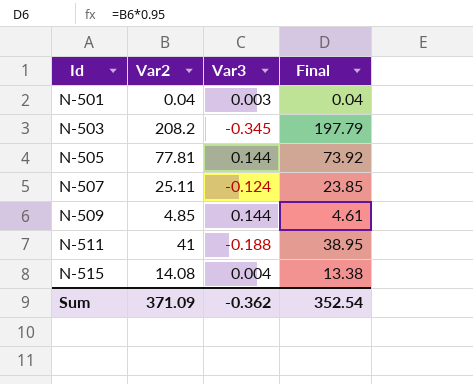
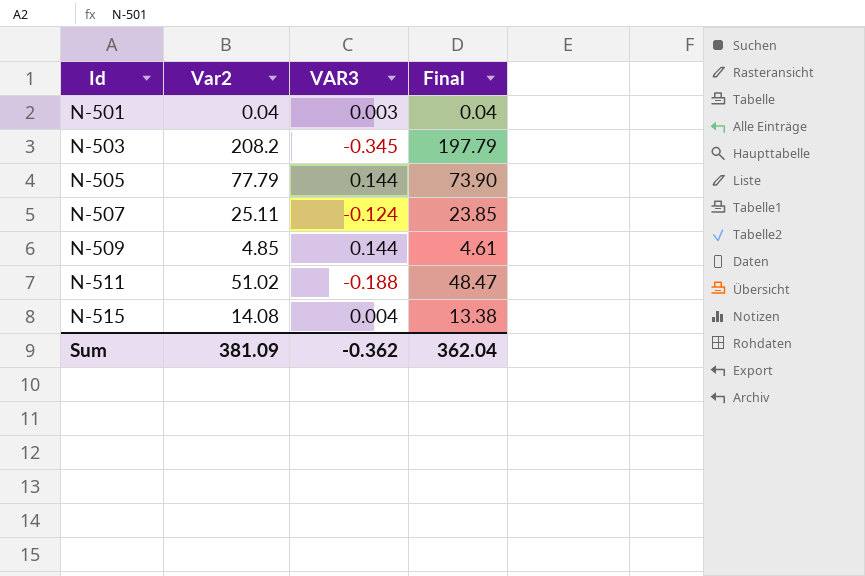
column name: Var3 -> VAR3
N-505 | Var2: 77.81 -> 77.79
N-505 | Final: 73.92 -> 73.90
N-511 | Var2: 41 -> 51.02
N-511 | Final: 38.95 -> 48.47
Sum | Var2: 371.09 -> 381.09
Sum | Final: 352.54 -> 362.04

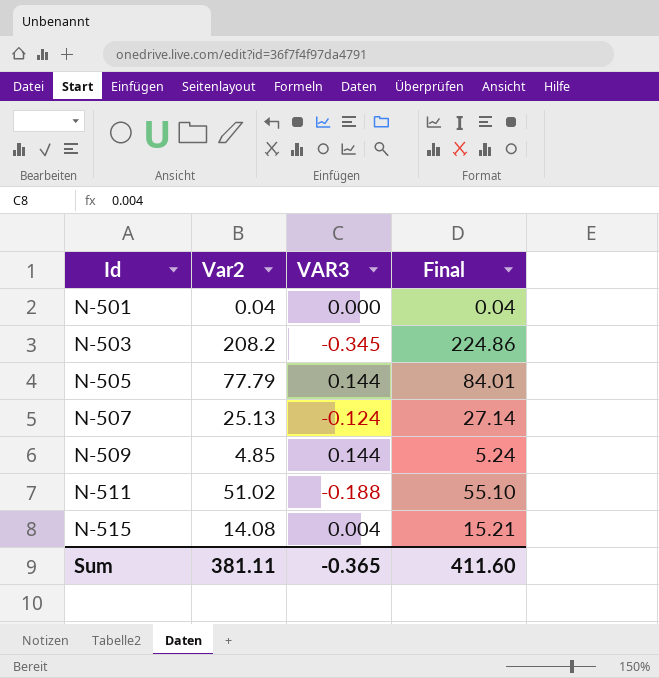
column Final | formula: [Var2] * 0.95 -> [Var2] * 1.08
N-501 | VAR3: 0.003 -> 0.000
N-507 | Var2: 25.11 -> 25.13
Sum | Var2: 381.09 -> 381.11
Sum | VAR3: -0.362 -> -0.365
Sum | Final: 362.04 -> 411.60

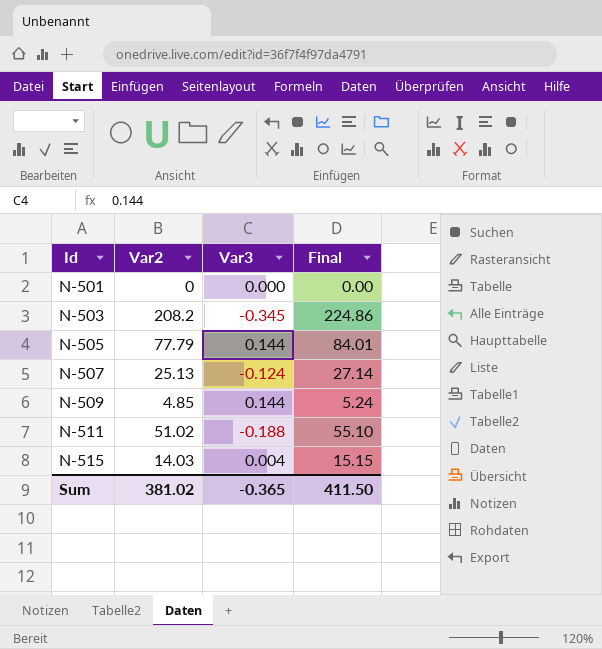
column name: VAR3 -> Var3
N-501 | Var2: 0.04 -> 0
N-501 | Final: 0.04 -> 0.00
N-515 | Var2: 14.08 -> 14.03
N-515 | Final: 15.21 -> 15.15
Sum | Var2: 381.11 -> 381.02
Sum | Final: 411.60 -> 411.50

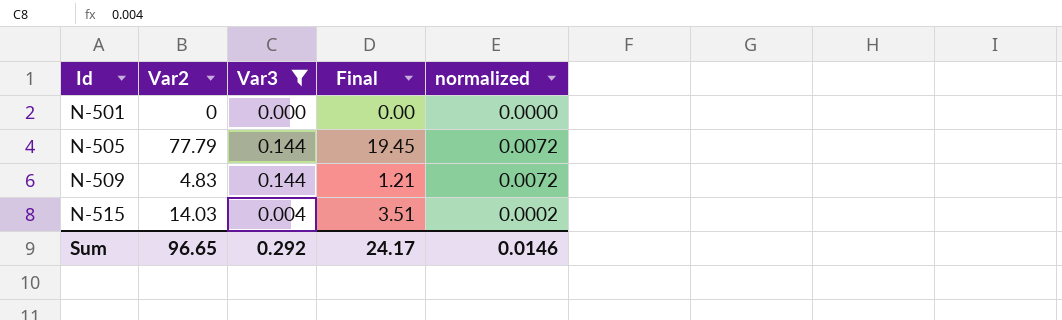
filter: none -> Var3 >= 0.000
column Final | formula: [Var2] * 1.08 -> [Var2] * 0.25
column normalized | formula: none -> [Var3] * 0.05
N-509 | Var2: 4.85 -> 4.83
Sum | Var2: 381.02 -> 96.65
Sum | Var3: -0.365 -> 0.292
Sum | Final: 411.50 -> 24.17

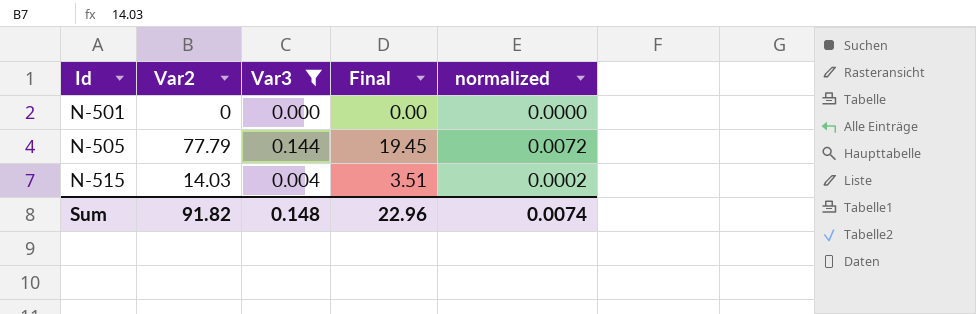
row N-509: 4.83 | 0.144 | 1.21 | 0.0072 -> none
Sum | Var2: 96.65 -> 91.82
Sum | Var3: 0.292 -> 0.148
Sum | Final: 24.17 -> 22.96
Sum | normalized: 0.0146 -> 0.0074

